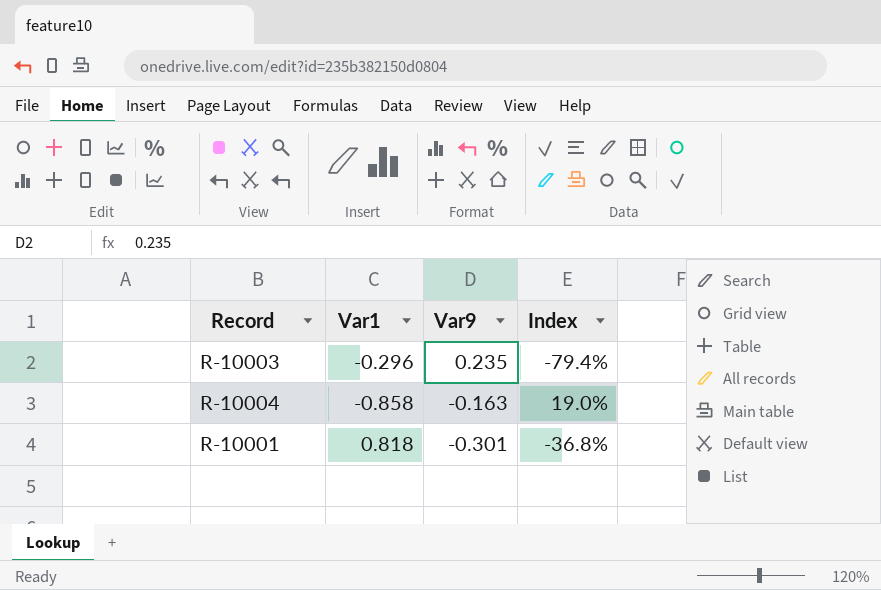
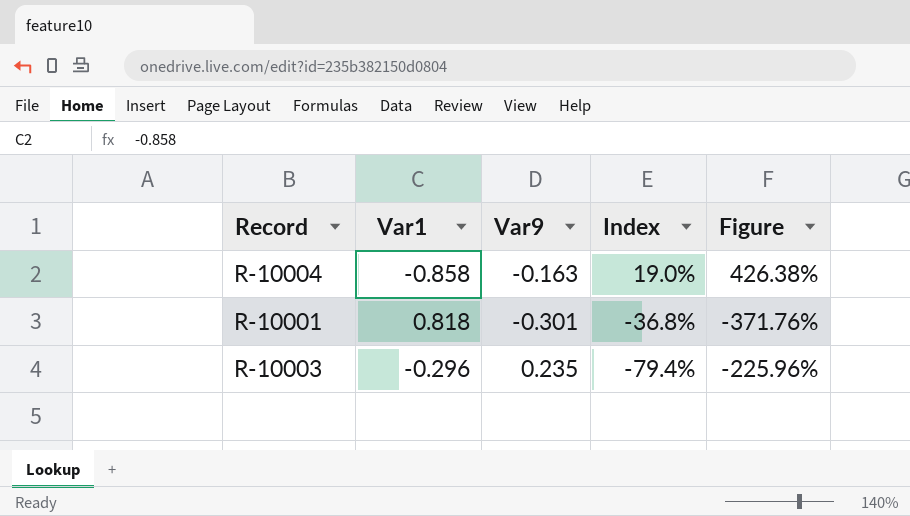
row order: Var9 descending -> Index descending
column Figure | formula: none -> ([Var1] - [Var9]) / [Var9]

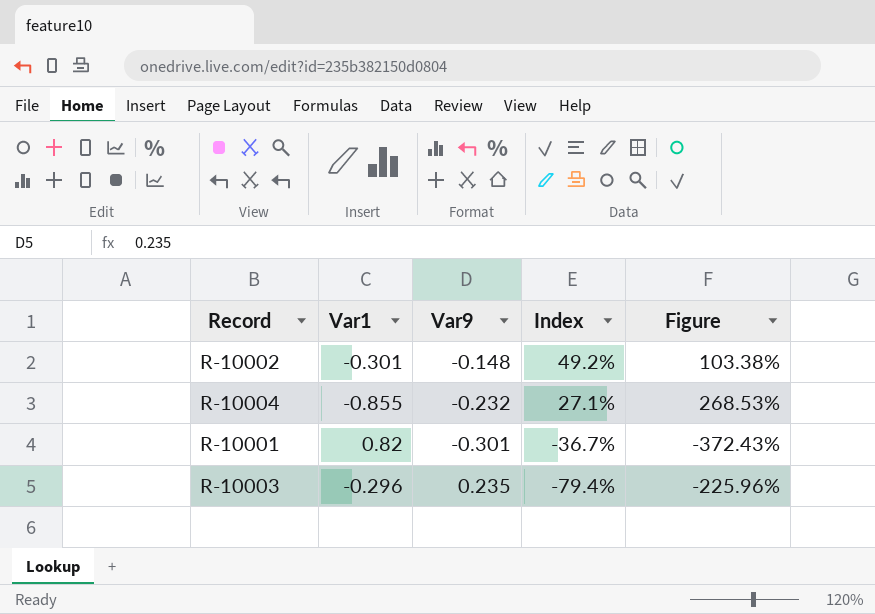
row R-10002: none -> -0.301 | -0.148 | 49.2% | 103.38%
R-10004 | Var1: -0.858 -> -0.855
R-10004 | Var9: -0.163 -> -0.232
R-10004 | Index: 19.0% -> 27.1%
R-10004 | Figure: 426.38% -> 268.53%
R-10001 | Var1: 0.818 -> 0.82
R-10001 | Index: -36.8% -> -36.7%
R-10001 | Figure: -371.76% -> -372.43%

